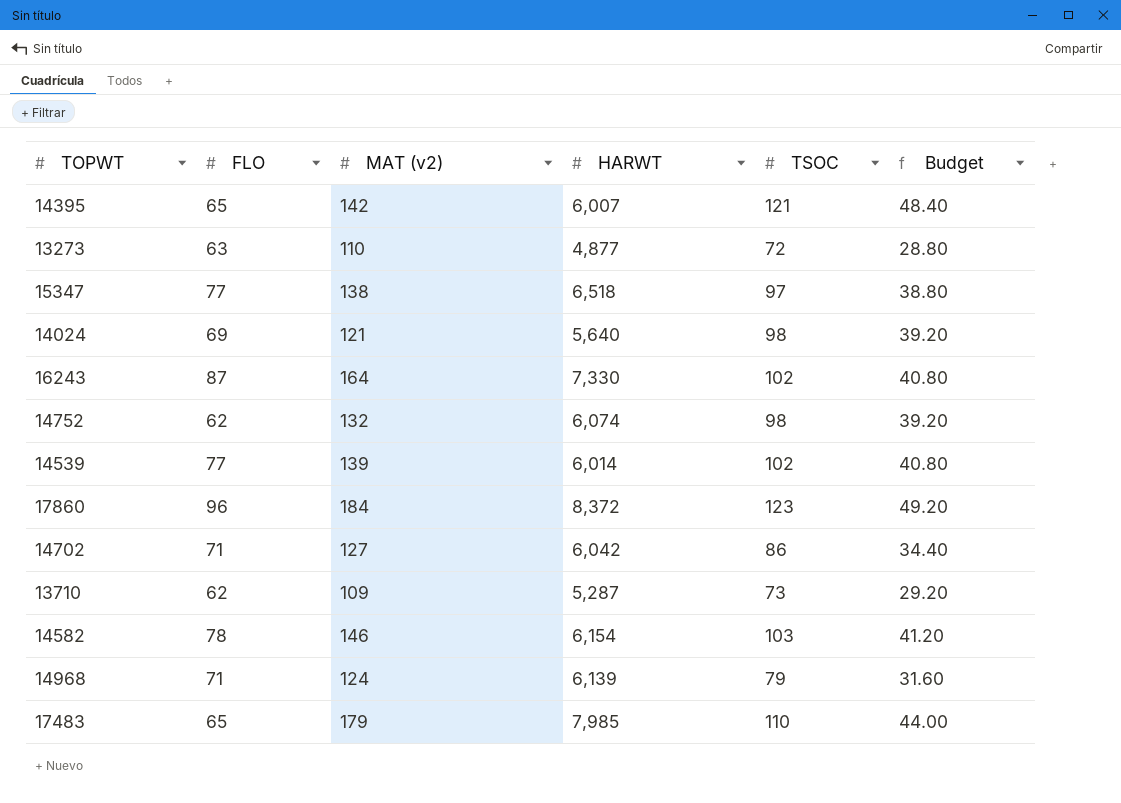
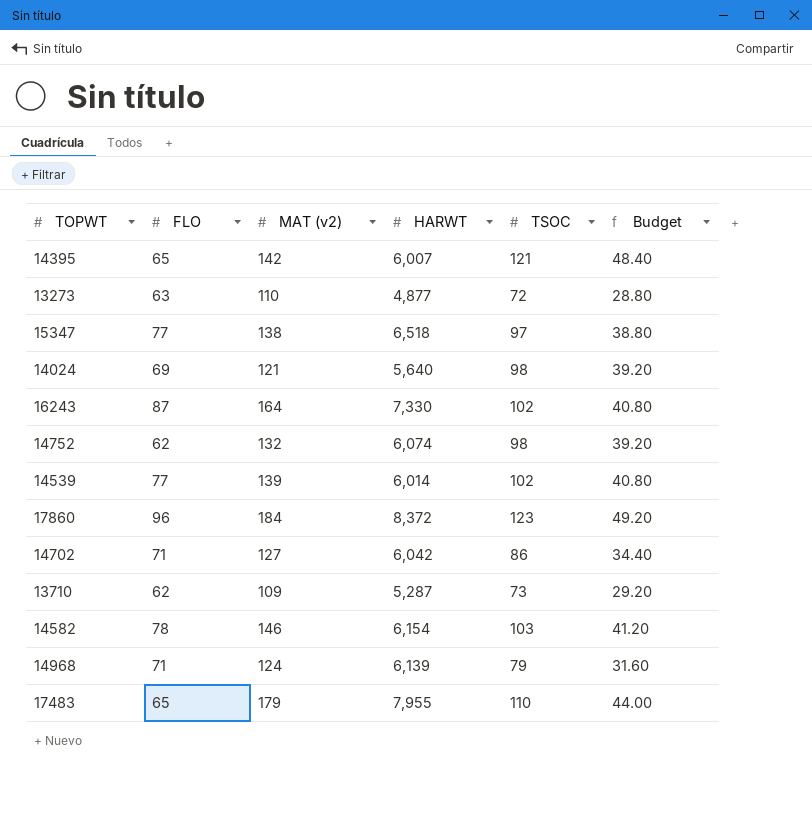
17483 | HARWT: 7,985 -> 7,955

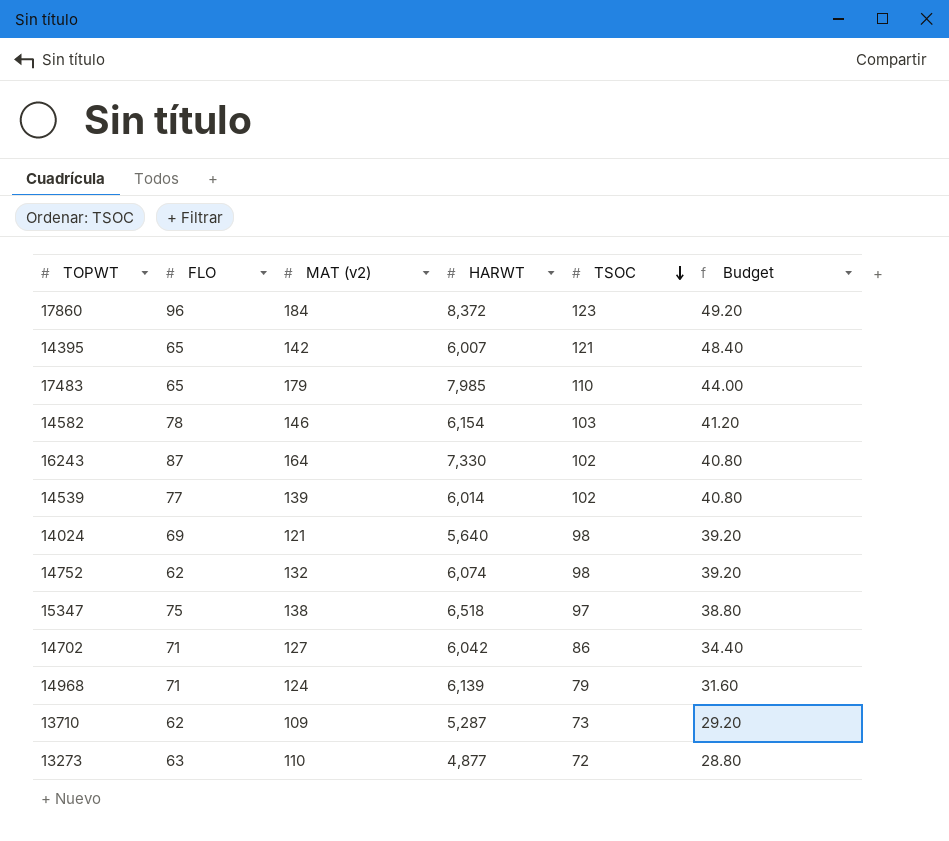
row order: none -> TSOC descending
17483 | HARWT: 7,955 -> 7,985
15347 | FLO: 77 -> 75

